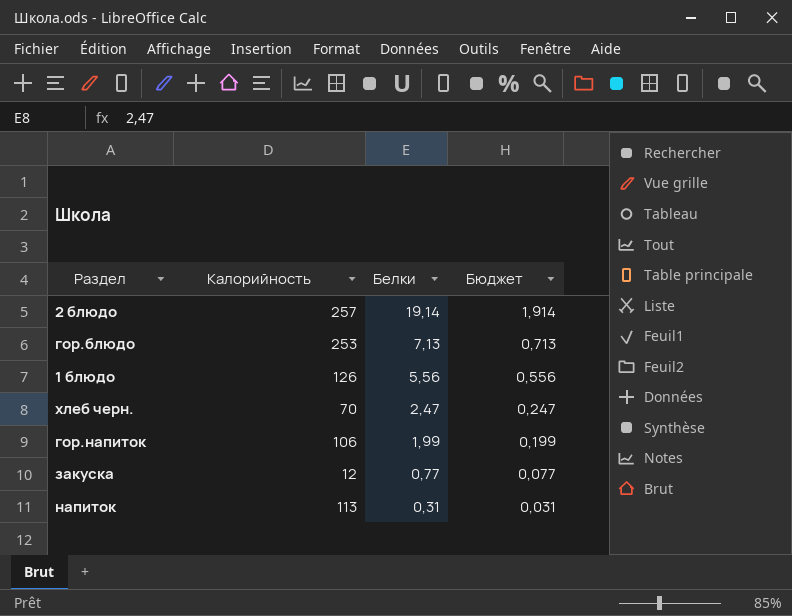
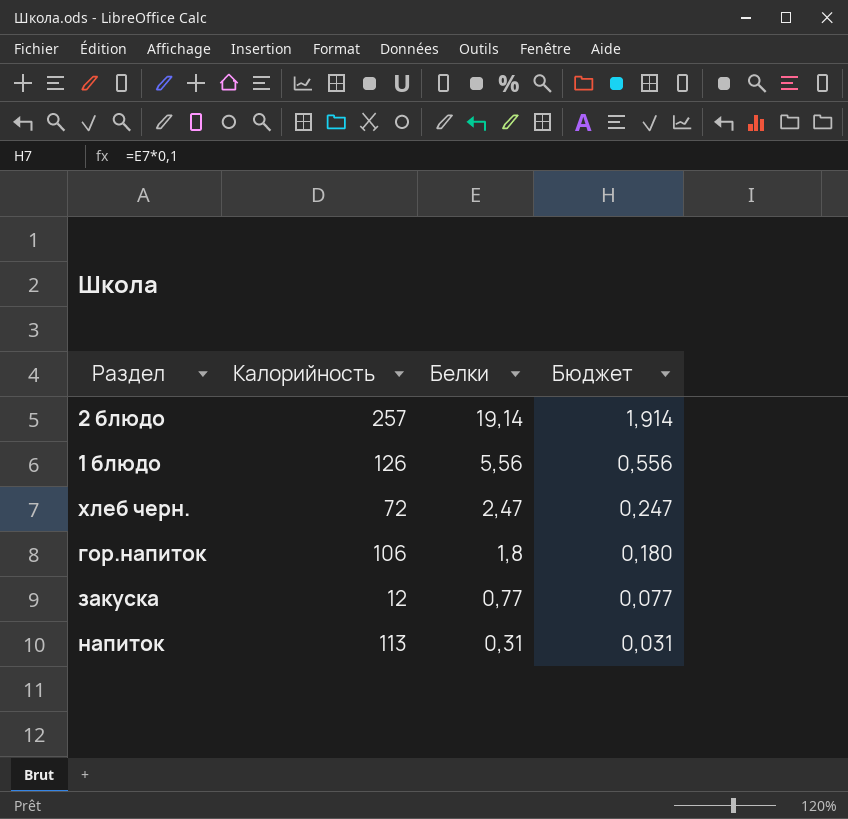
row гор.блюдо: 253 | 7,13 | 0,713 -> none
хлеб черн. | Калорийность: 70 -> 72
гор.напиток | Белки: 1,99 -> 1,8
гор.напиток | Бюджет: 0,199 -> 0,180

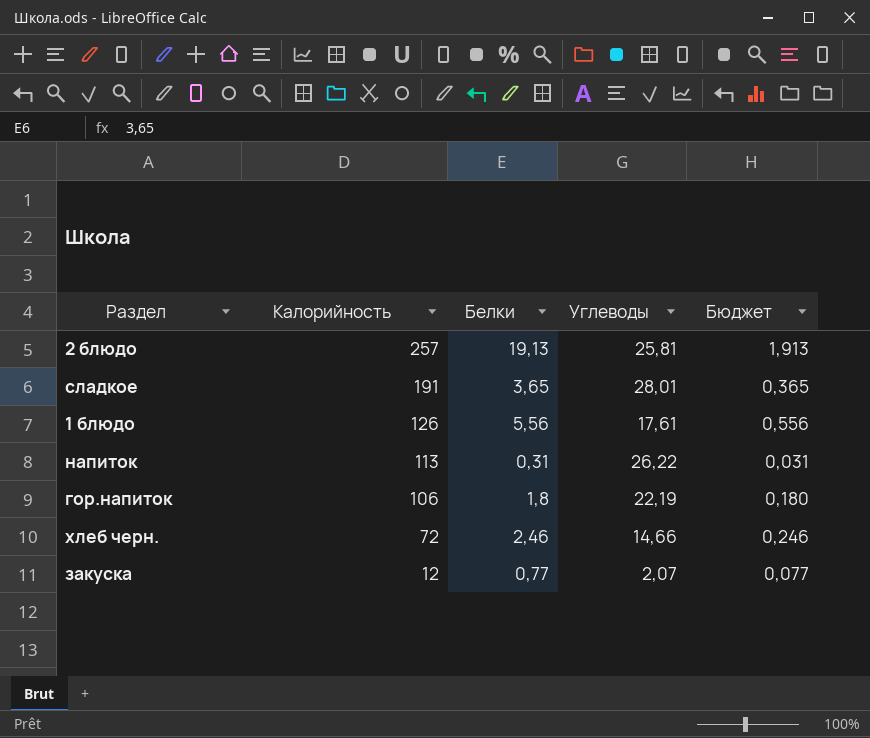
row order: Белки descending -> Калорийность descending
column Углеводы | position: none -> 4
2 блюдо | Белки: 19,14 -> 19,13
2 блюдо | Бюджет: 1,914 -> 1,913
row сладкое: none -> 191 | 3,65 | 28,01 | 0,365
хлеб черн. | Белки: 2,47 -> 2,46
хлеб черн. | Бюджет: 0,247 -> 0,246

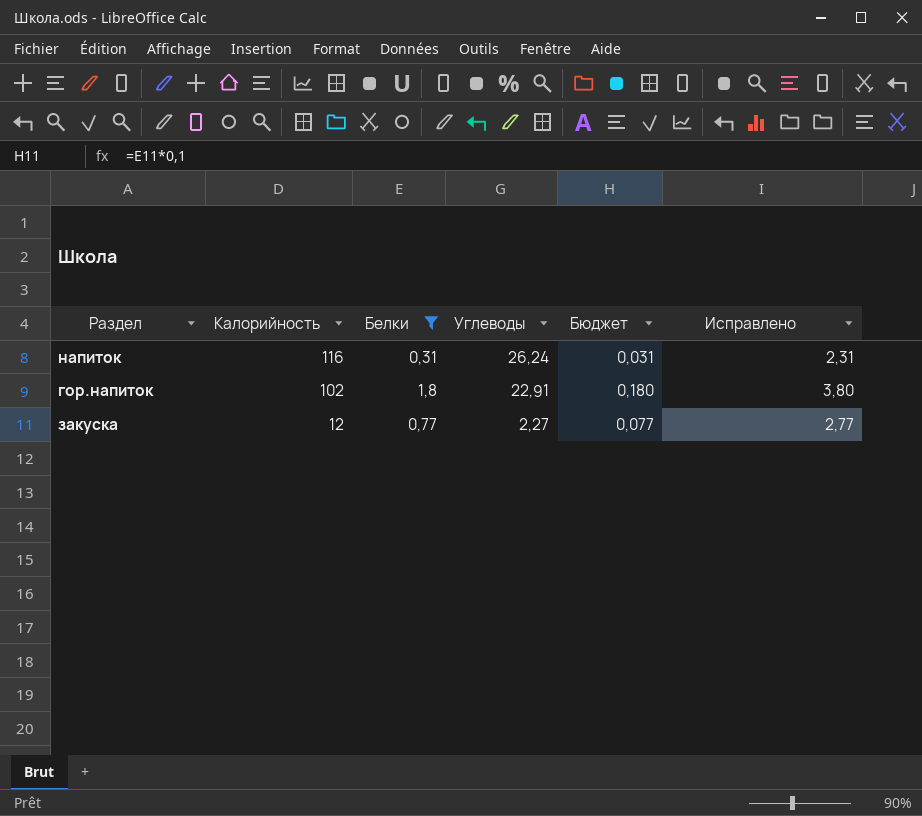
filter: none -> Белки <= 1,8
column Исправлено | formula: none -> [Белки] + 2
напиток | Калорийность: 113 -> 116
напиток | Углеводы: 26,22 -> 26,24
гор.напиток | Калорийность: 106 -> 102
гор.напиток | Углеводы: 22,19 -> 22,91
закуска | Углеводы: 2,07 -> 2,27

